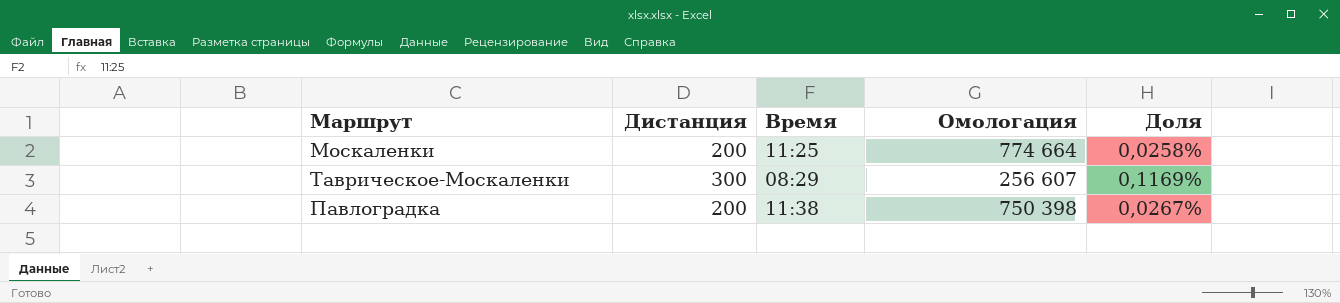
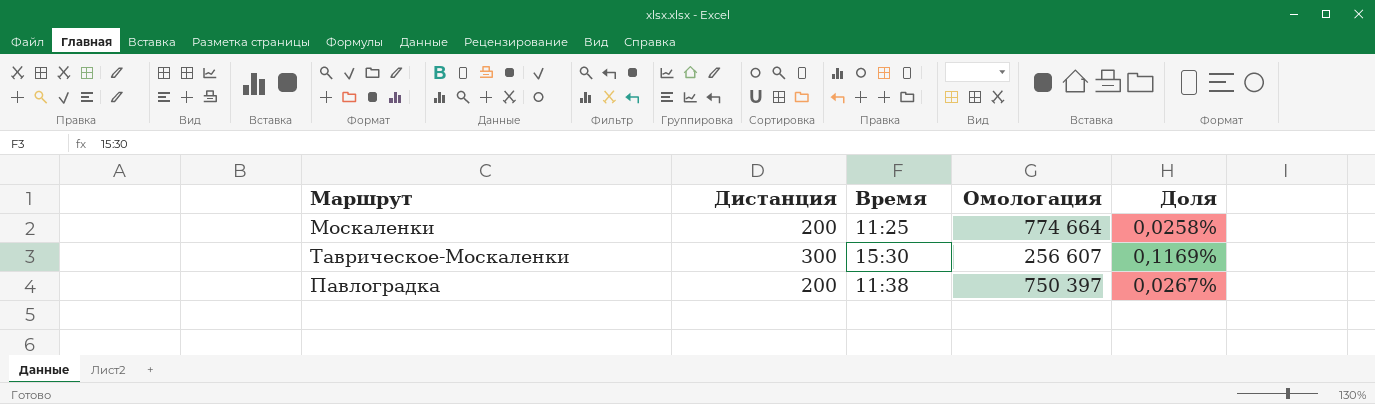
Таврическое-Москаленки | Время: 08:29 -> 15:30
Павлоградка | Омологация: 750 398 -> 750 397

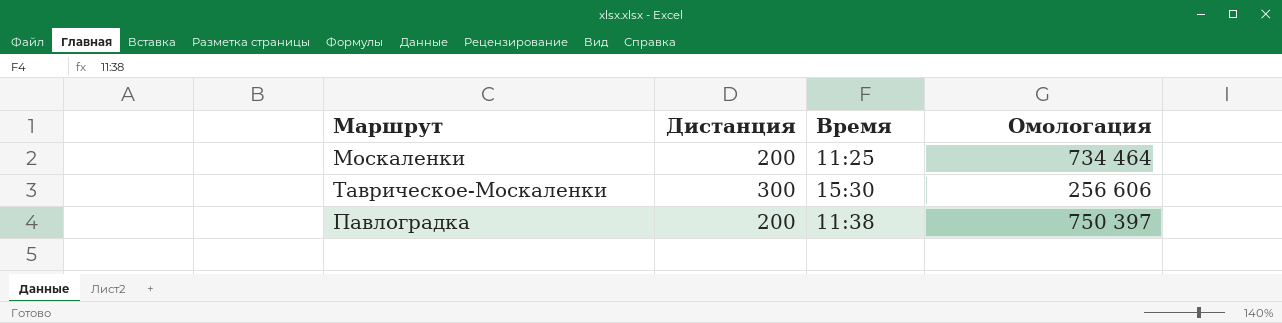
column Доля | formula: [Дистанция] / [Омологация] -> none
Москаленки | Омологация: 774 664 -> 734 464
Таврическое-Москаленки | Омологация: 256 607 -> 256 606

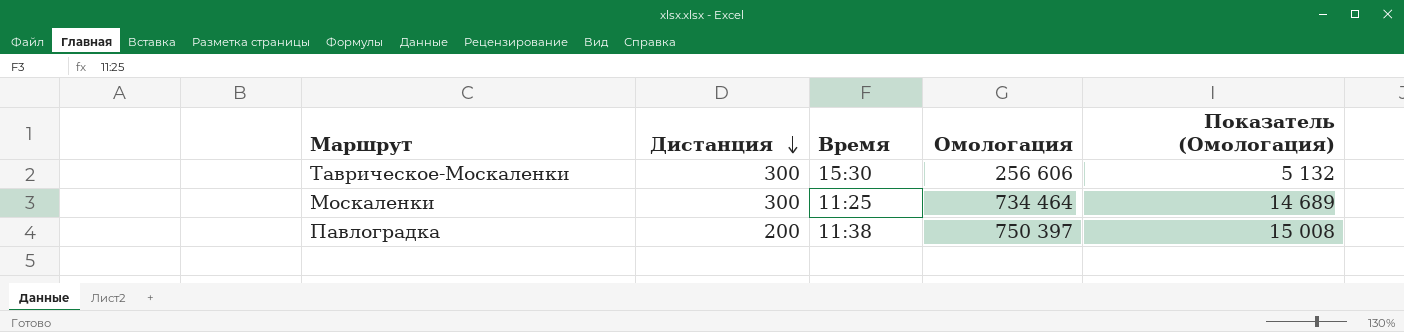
row order: none -> Дистанция descending
column Показатель (Омологация) | formula: none -> [Омологация] * 0,02
Москаленки | Дистанция: 200 -> 300

